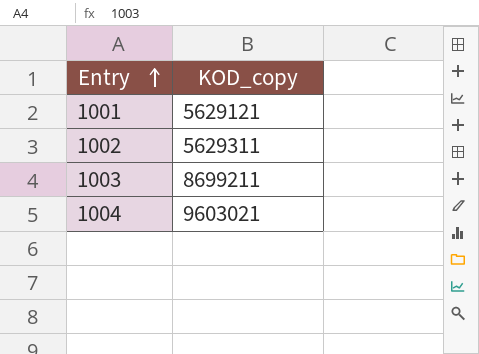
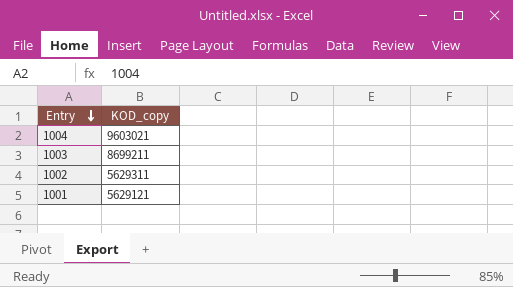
row order: Entry ascending -> Entry descending

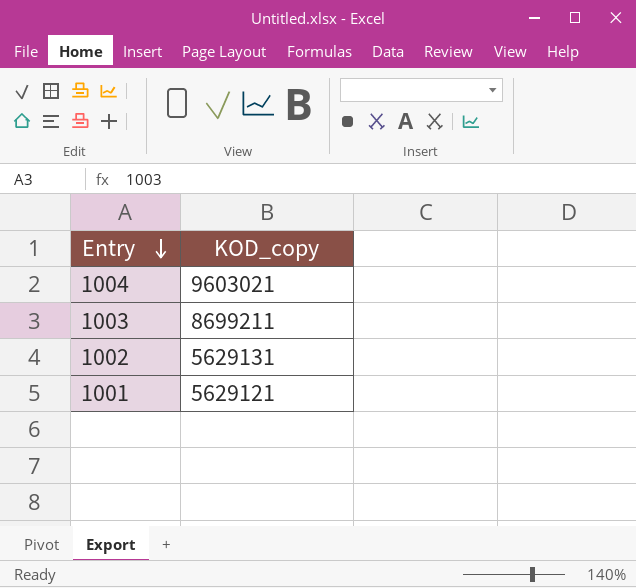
1002 | KOD_copy: 5629311 -> 5629131

